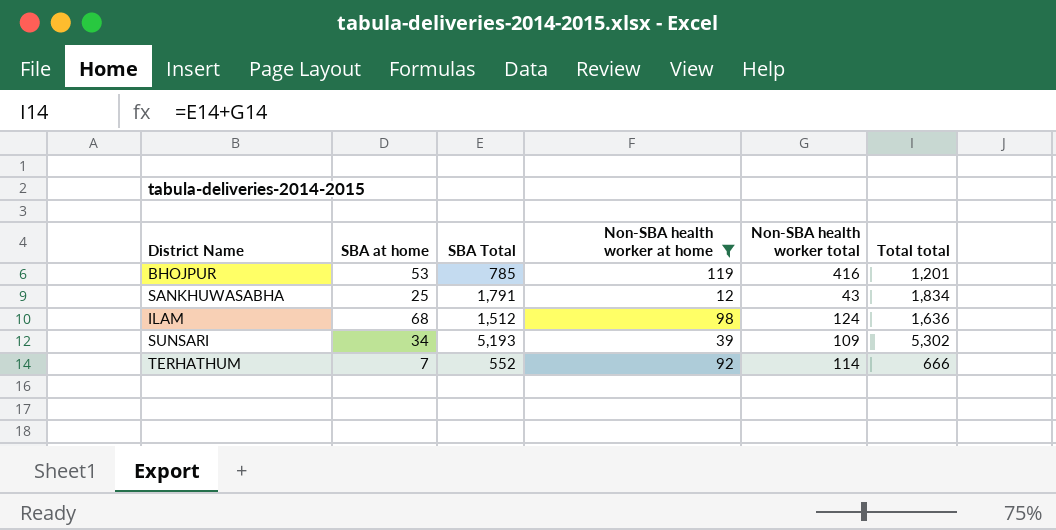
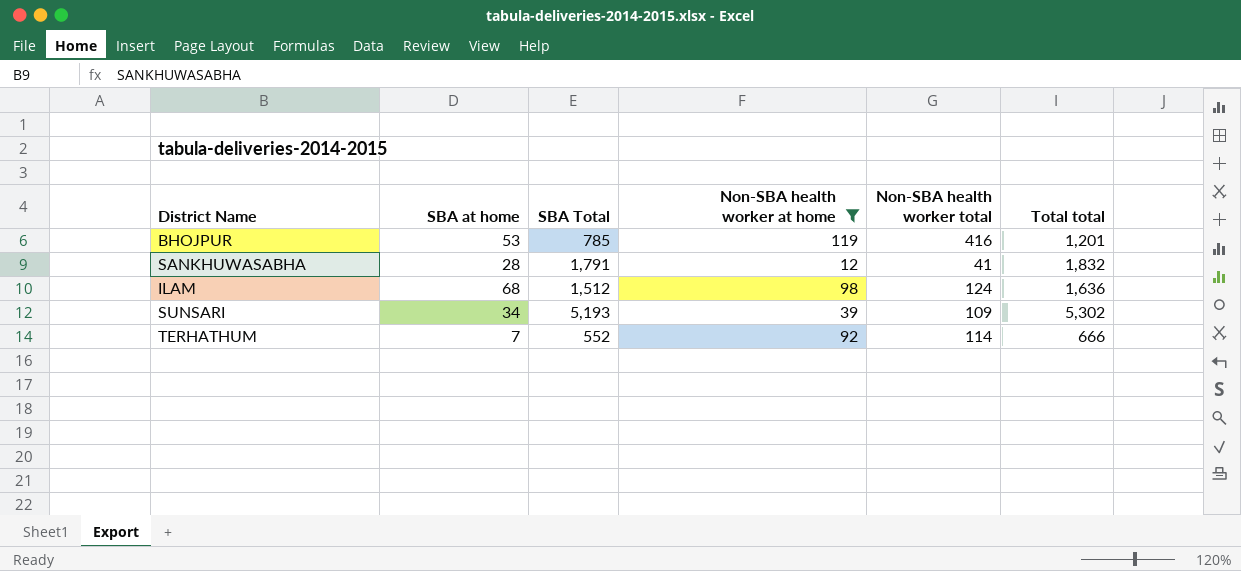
SANKHUWASABHA | SBA at home: 25 -> 28
SANKHUWASABHA | Non-SBA health worker total: 43 -> 41
SANKHUWASABHA | Total total: 1,834 -> 1,832

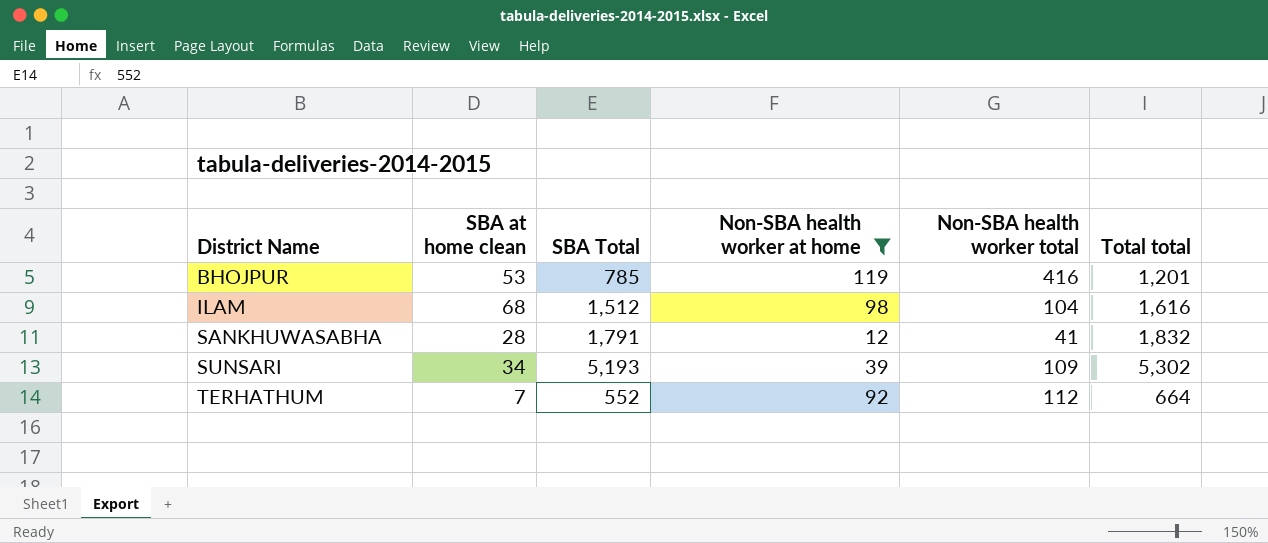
row order: none -> District Name ascending
column name: SBA at home -> SBA at home clean
ILAM | Non-SBA health worker total: 124 -> 104
ILAM | Total total: 1,636 -> 1,616
TERHATHUM | Non-SBA health worker total: 114 -> 112
TERHATHUM | Total total: 666 -> 664

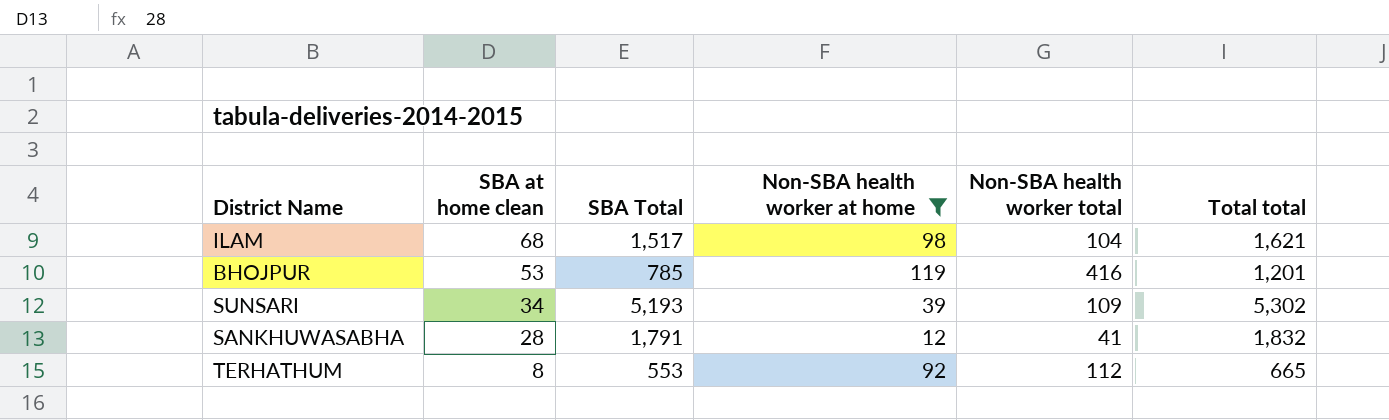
row order: District Name ascending -> SBA at home clean descending
ILAM | SBA Total: 1,512 -> 1,517
ILAM | Total total: 1,616 -> 1,621
TERHATHUM | SBA at home clean: 7 -> 8
TERHATHUM | SBA Total: 552 -> 553
TERHATHUM | Total total: 664 -> 665

